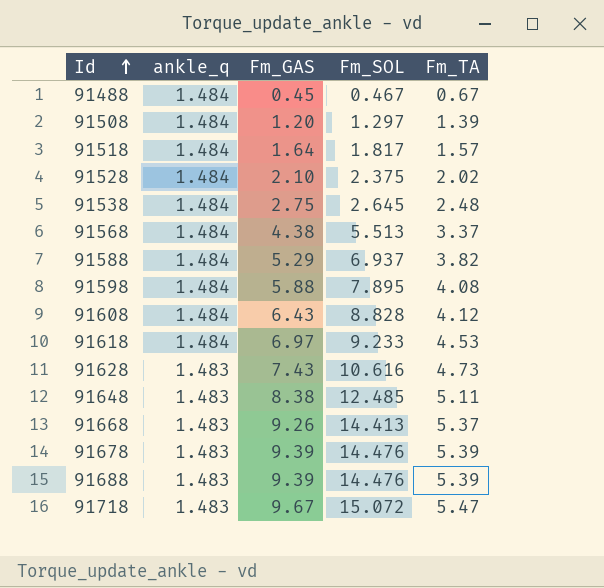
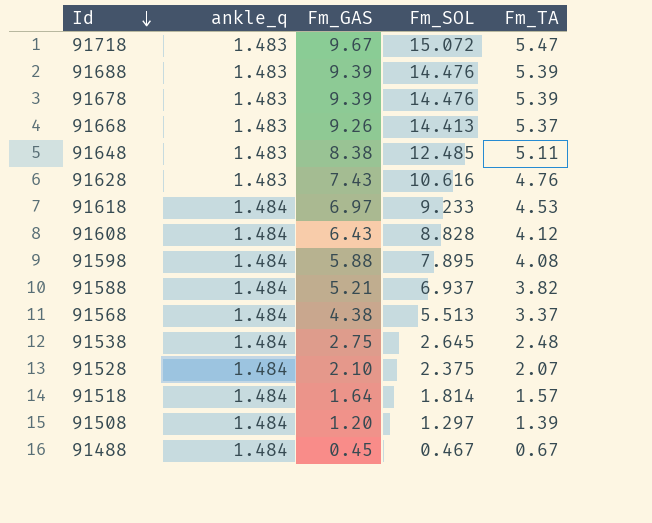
row order: Id ascending -> Id descending
91628 | Fm_TA: 4.73 -> 4.76
91588 | Fm_GAS: 5.29 -> 5.21
91528 | Fm_TA: 2.02 -> 2.07
91518 | Fm_SOL: 1.817 -> 1.814

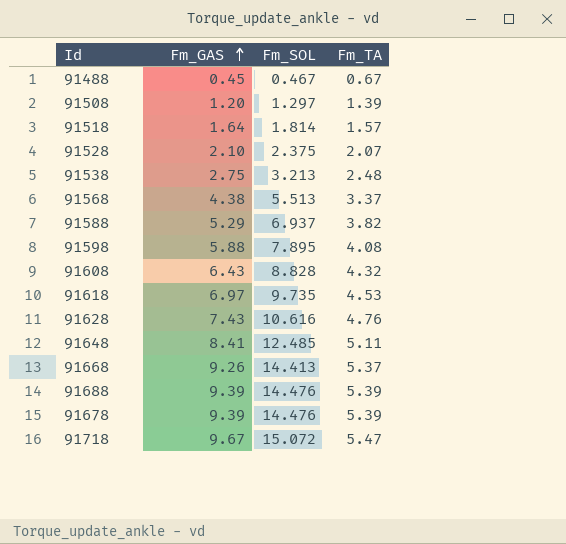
row order: Id descending -> Fm_GAS ascending
column ankle_q | position: 2 -> none
91538 | Fm_SOL: 2.645 -> 3.213
91588 | Fm_GAS: 5.21 -> 5.29
91608 | Fm_TA: 4.12 -> 4.32
91618 | Fm_SOL: 9.233 -> 9.735
91648 | Fm_GAS: 8.38 -> 8.41

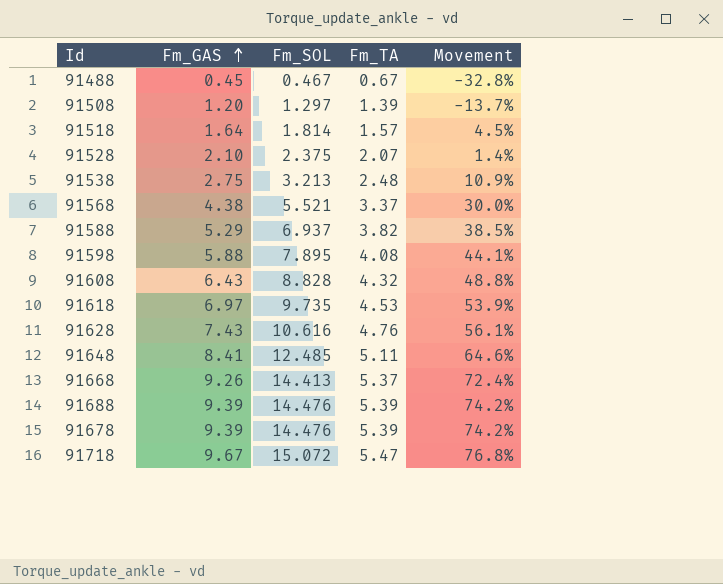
column Movement | formula: none -> ([Fm_GAS] - [Fm_TA]) / [Fm_TA]
91568 | Fm_SOL: 5.513 -> 5.521

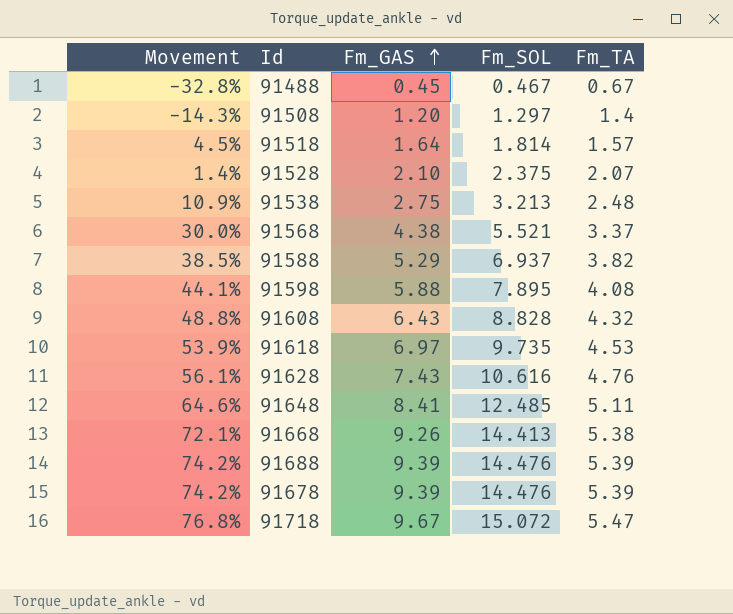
column Movement | position: 5 -> 1
91508 | Movement: -13.7% -> -14.3%
91508 | Fm_TA: 1.39 -> 1.4
91668 | Movement: 72.4% -> 72.1%
91668 | Fm_TA: 5.37 -> 5.38

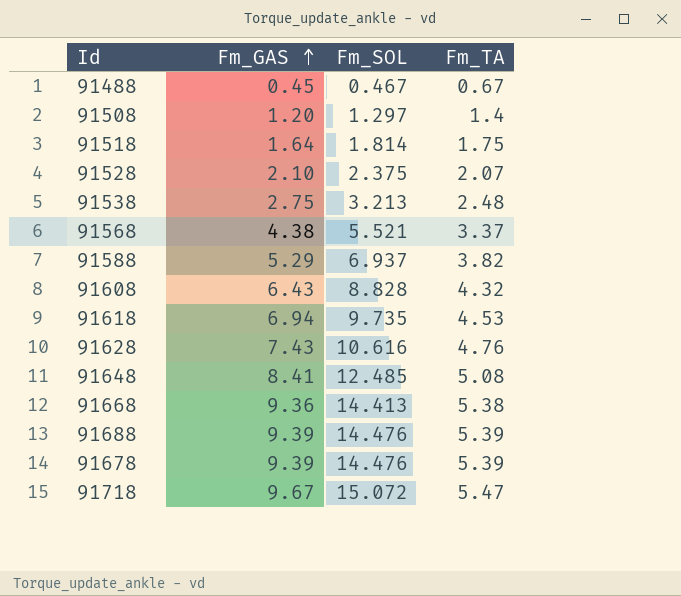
column Movement | formula: ([Fm_GAS] - [Fm_TA]) / [Fm_TA] -> none
row 91598: 44.1% | 5.88 | 7.895 | 4.08 -> none
91518 | Fm_TA: 1.57 -> 1.75
91618 | Fm_GAS: 6.97 -> 6.94
91648 | Fm_TA: 5.11 -> 5.08
91668 | Fm_GAS: 9.26 -> 9.36

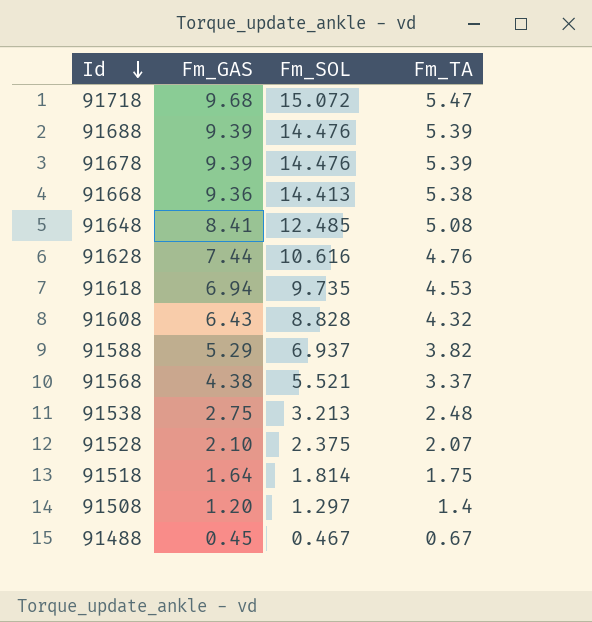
row order: Fm_GAS ascending -> Id descending
91718 | Fm_GAS: 9.67 -> 9.68
91628 | Fm_GAS: 7.43 -> 7.44

